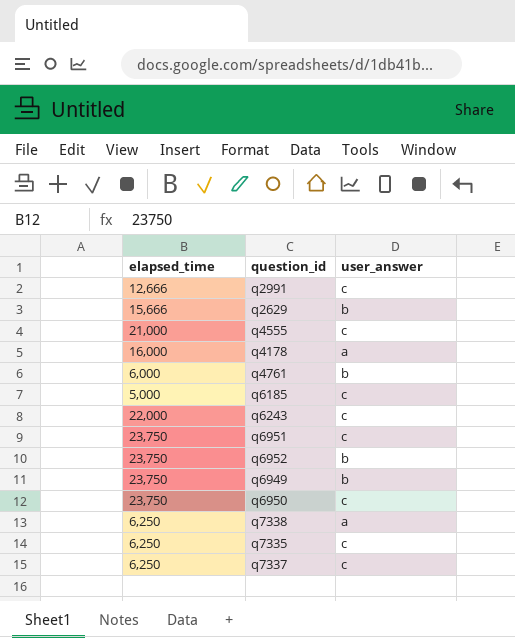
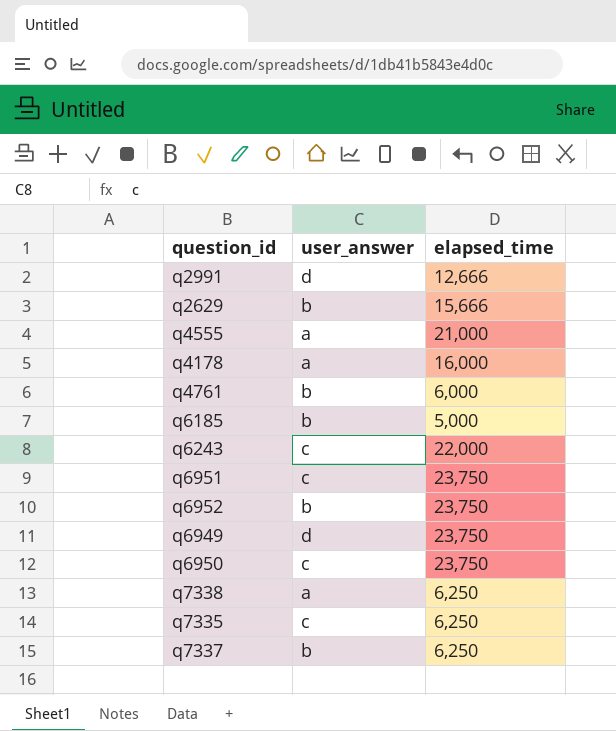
column elapsed_time | position: 1 -> 3
q2991 | user_answer: c -> d
q4555 | user_answer: c -> a
q6185 | user_answer: c -> b
q6949 | user_answer: b -> d
q7337 | user_answer: c -> b

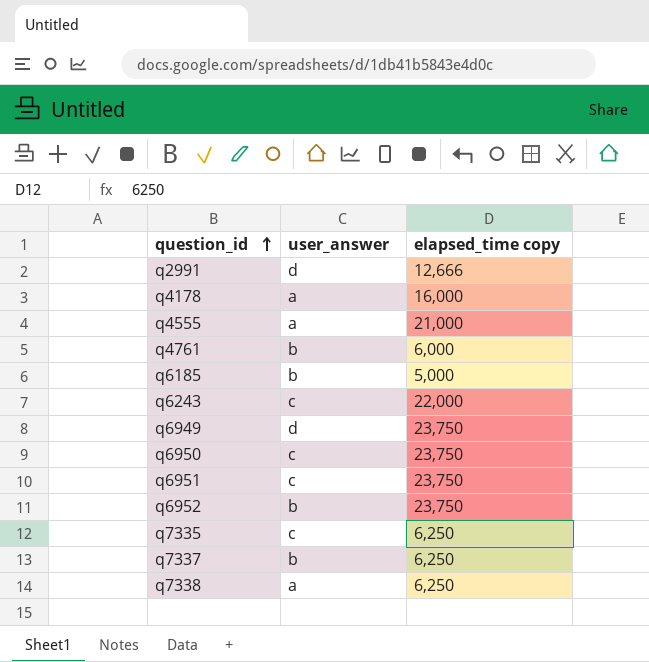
row order: none -> question_id ascending
column name: elapsed_time -> elapsed_time copy
row q2629: b | 15,666 -> none

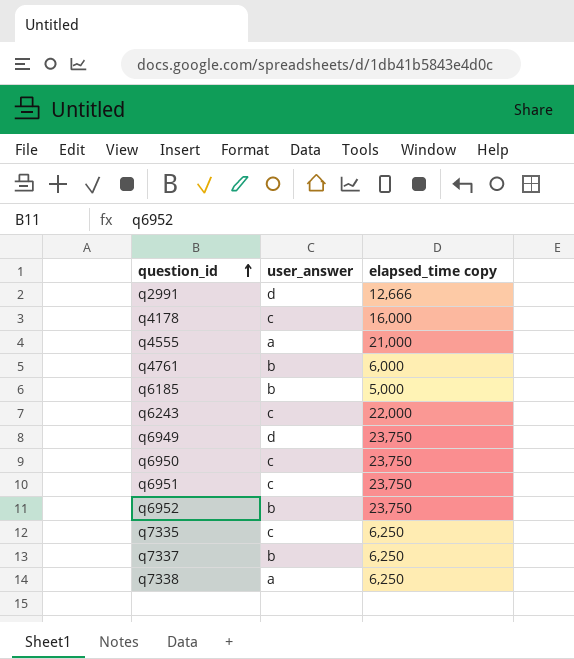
q4178 | user_answer: a -> c

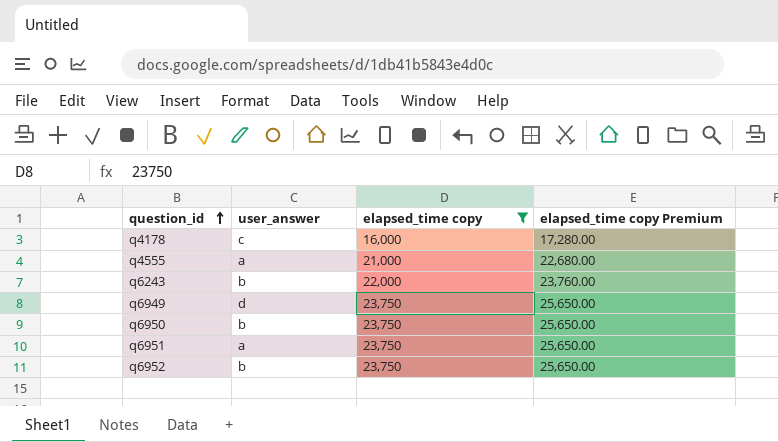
filter: none -> elapsed_time copy >= 16,000
column elapsed_time copy Premium | formula: none -> [elapsed_time copy] * 1.08
q6243 | user_answer: c -> b
q6950 | user_answer: c -> b
q6951 | user_answer: c -> a

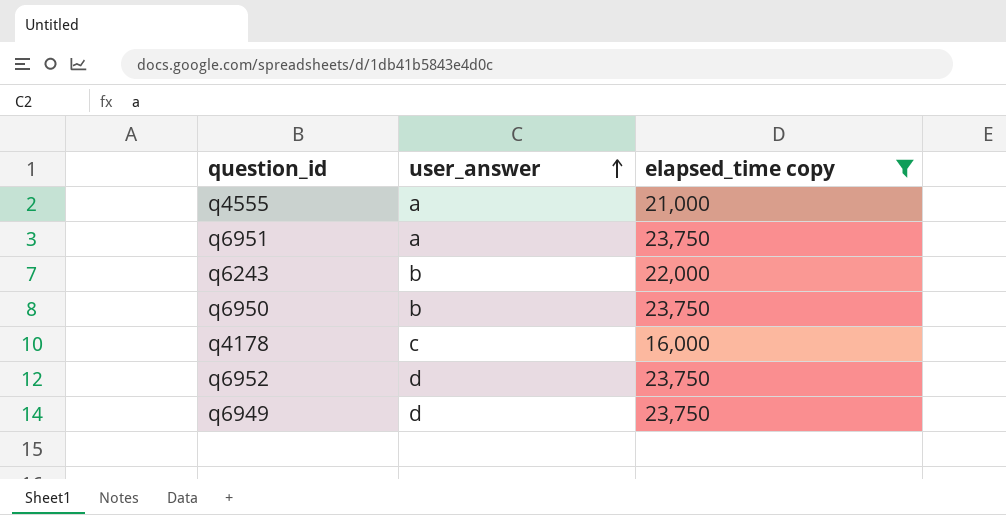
row order: question_id ascending -> user_answer ascending
column elapsed_time copy Premium | formula: [elapsed_time copy] * 1.08 -> none
q6952 | user_answer: b -> d

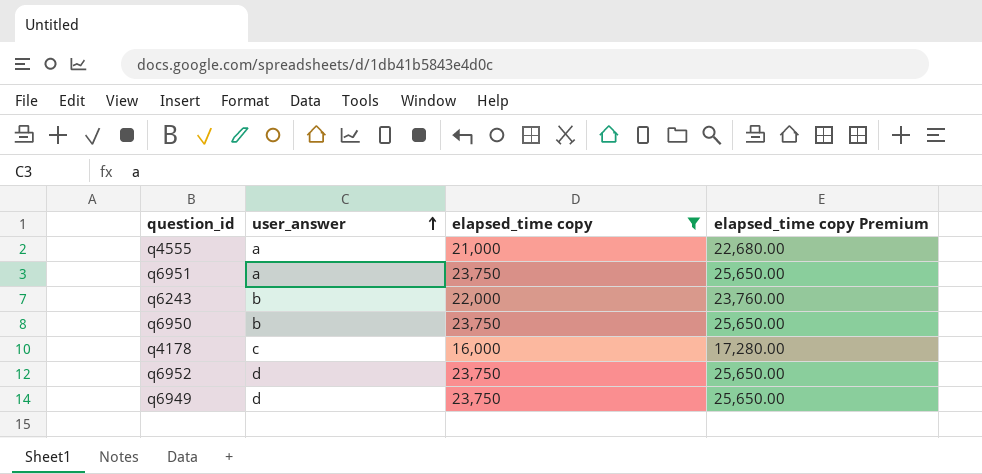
column elapsed_time copy Premium | formula: none -> [elapsed_time copy] * 1.08

